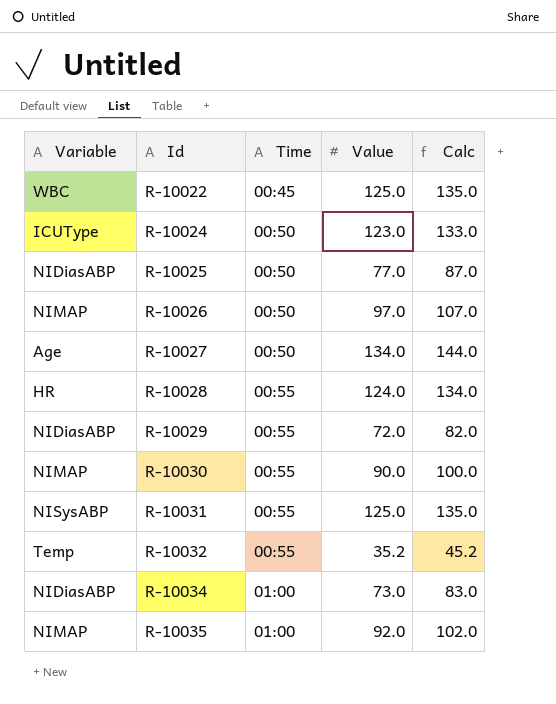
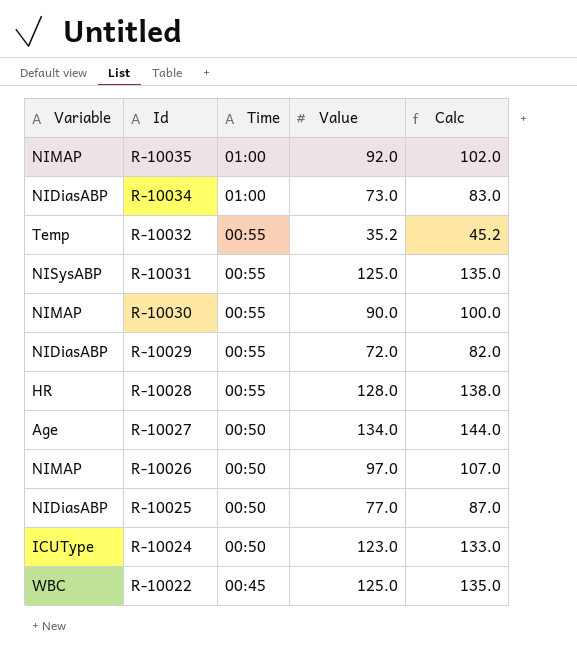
row order: Id ascending -> Id descending
R-10028 | Value: 124.0 -> 128.0
R-10028 | Calc: 134.0 -> 138.0

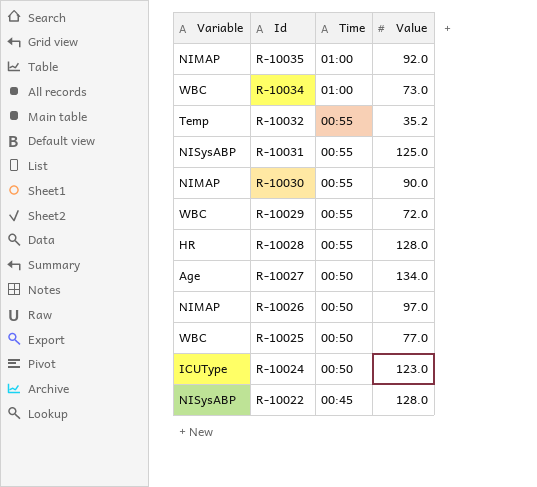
column Calc | formula: [Value] + 10 -> none
R-10034 | Variable: NIDiasABP -> WBC
R-10029 | Variable: NIDiasABP -> WBC
R-10025 | Variable: NIDiasABP -> WBC
R-10022 | Variable: WBC -> NISysABP
R-10022 | Value: 125.0 -> 128.0

